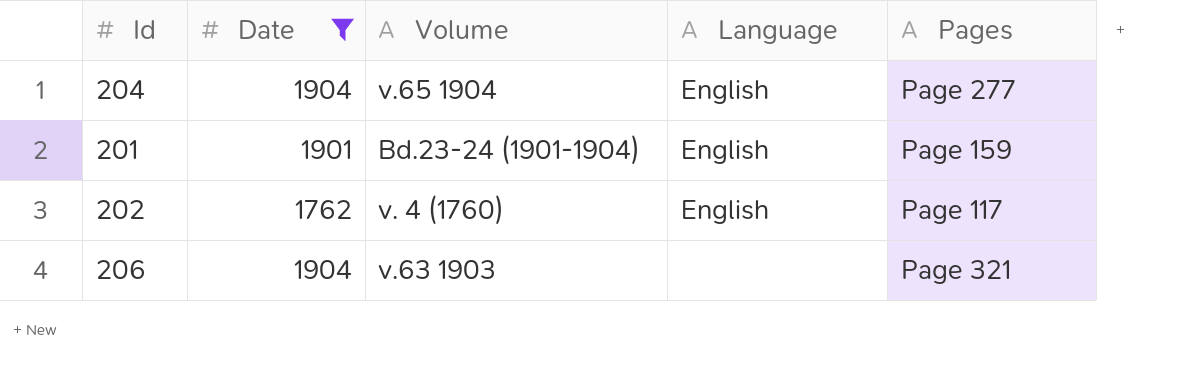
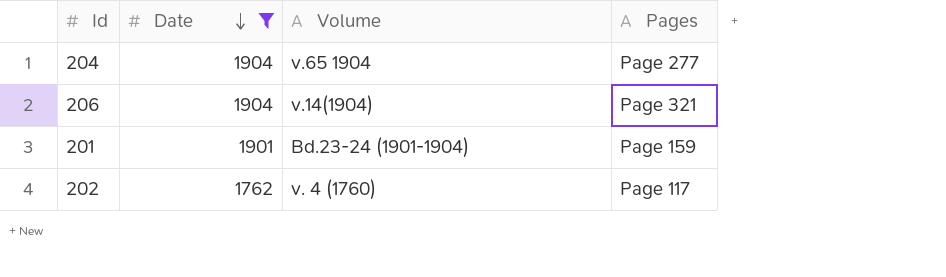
row order: none -> Date descending
column Language | position: 4 -> none
206 | Volume: v.63 1903 -> v.14(1904)

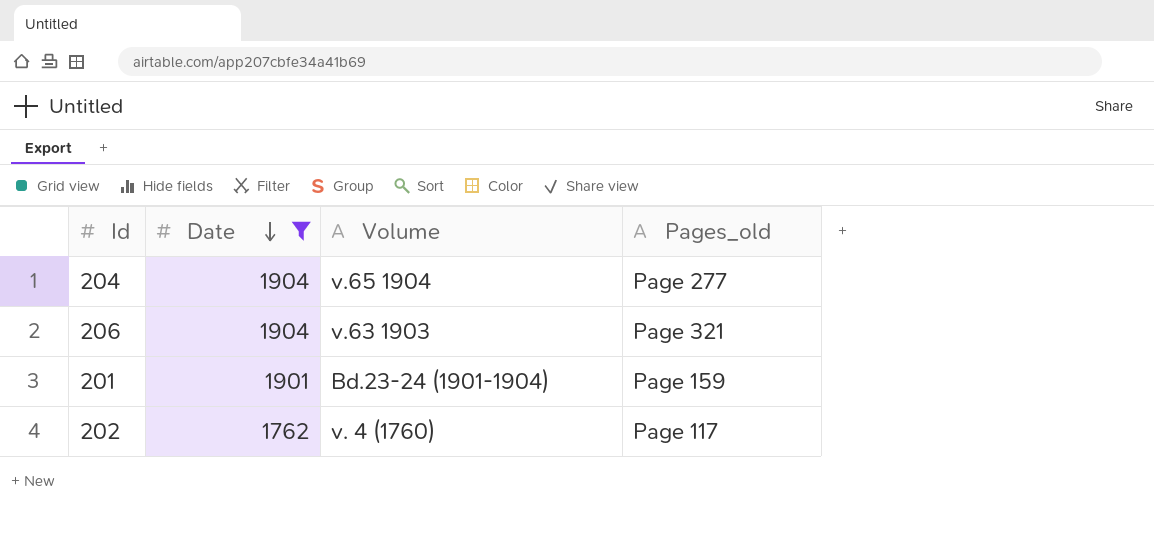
column name: Pages -> Pages_old
206 | Volume: v.14(1904) -> v.63 1903

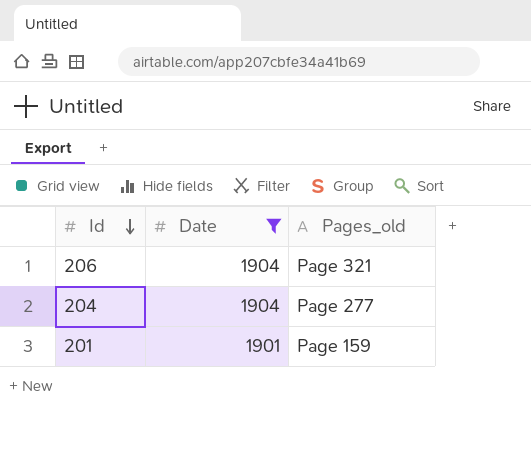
row order: Date descending -> Id descending
column Volume | position: 3 -> none
row 202: 1762 | v. 4 (1760) | Page 117 -> none

